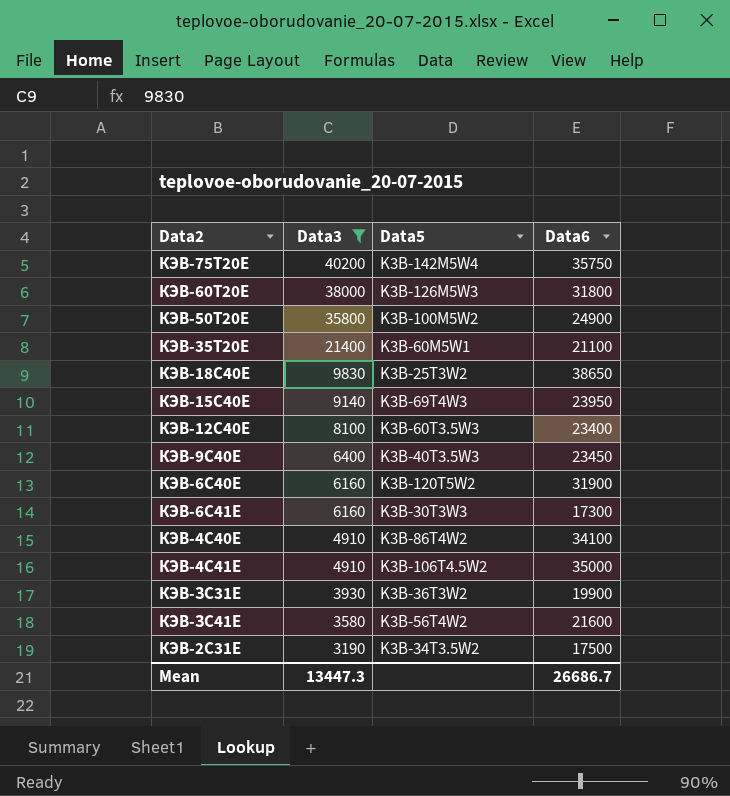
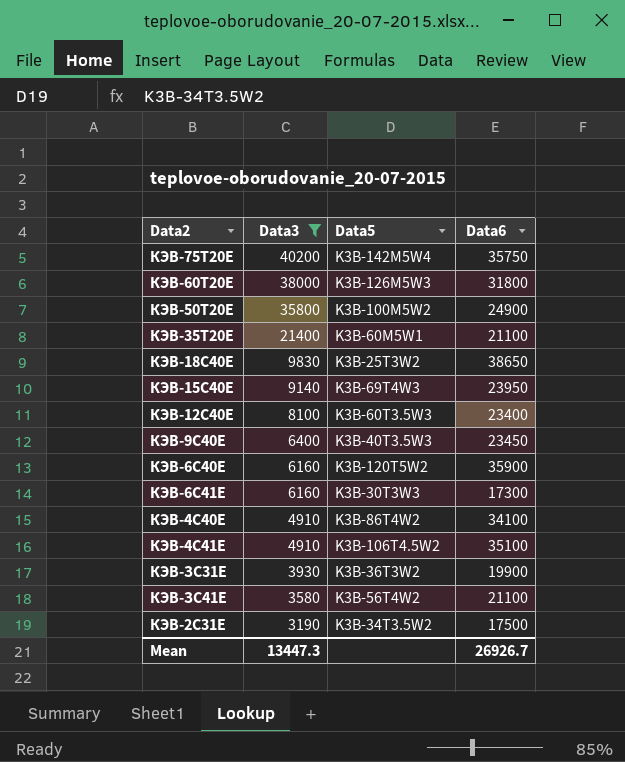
КЭВ-6С40Е | Data6: 31900 -> 35900
КЭВ-4С41Е | Data6: 35000 -> 35100
КЭВ-ЗС41Е | Data6: 21600 -> 21100
Mean | Data6: 26686.7 -> 26926.7

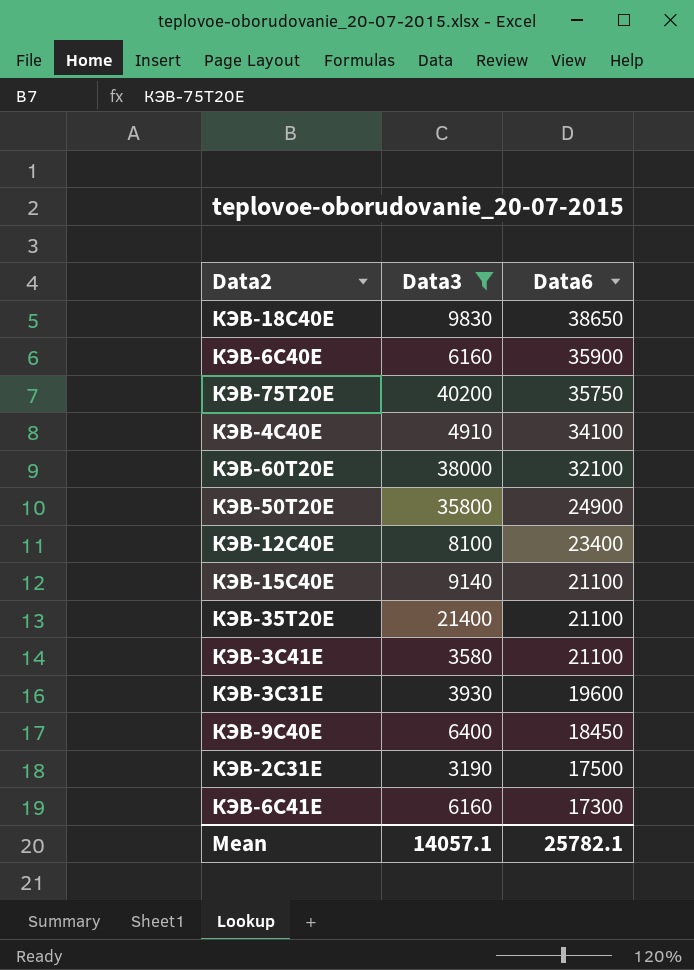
row order: Data3 descending -> Data6 descending
column Data5 | position: 3 -> none
row КЭВ-4С41Е: 4910 | K3B-106T4.5W2 | 35100 -> none
КЭВ-60Т20Е | Data6: 31800 -> 32100
КЭВ-15С40Е | Data6: 23950 -> 21100
КЭВ-ЗС31Е | Data6: 19900 -> 19600
КЭВ-9С40Е | Data6: 23450 -> 18450
Mean | Data3: 13447.3 -> 14057.1
Mean | Data6: 26926.7 -> 25782.1

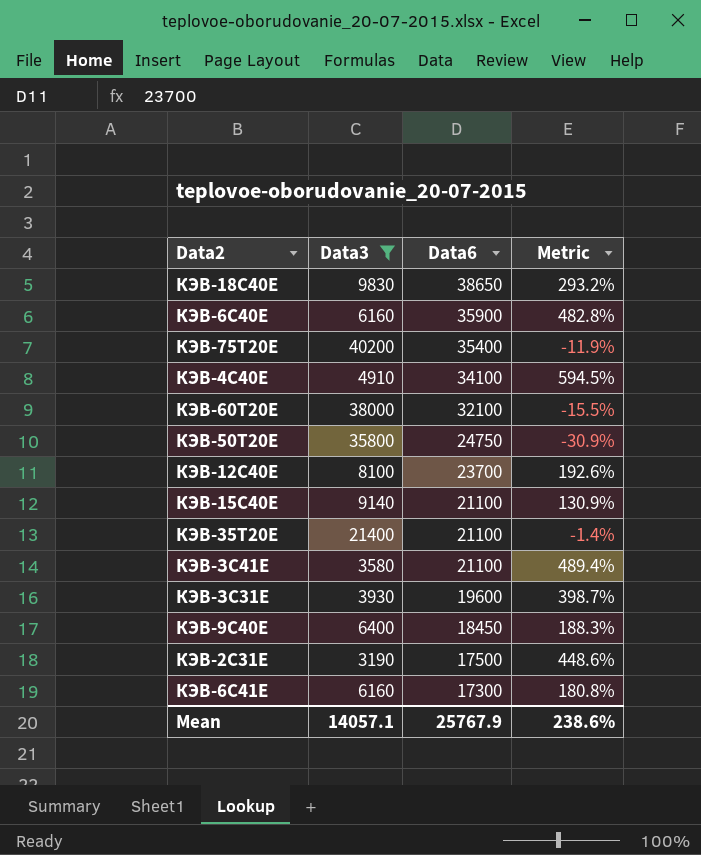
column Metric | formula: none -> ([Data6] - [Data3]) / [Data3]
КЭВ-75Т20Е | Data6: 35750 -> 35400
КЭВ-50Т20Е | Data6: 24900 -> 24750
КЭВ-12С40Е | Data6: 23400 -> 23700
Mean | Data6: 25782.1 -> 25767.9

